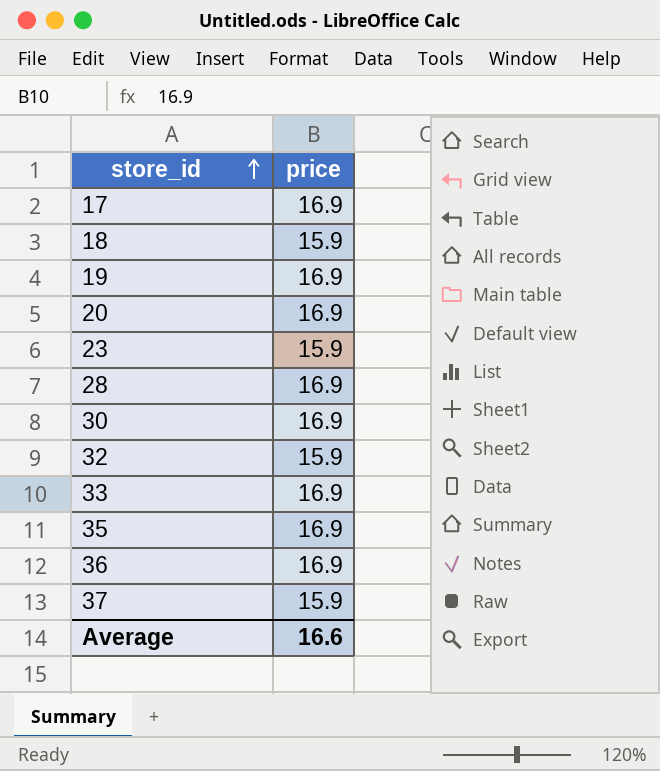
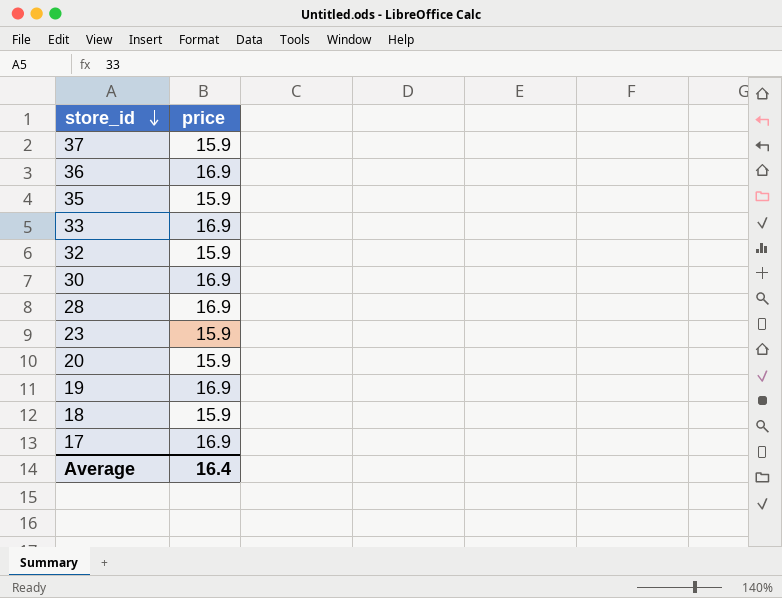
row order: store_id ascending -> store_id descending
35 | price: 16.9 -> 15.9
20 | price: 16.9 -> 15.9
Average | price: 16.6 -> 16.4

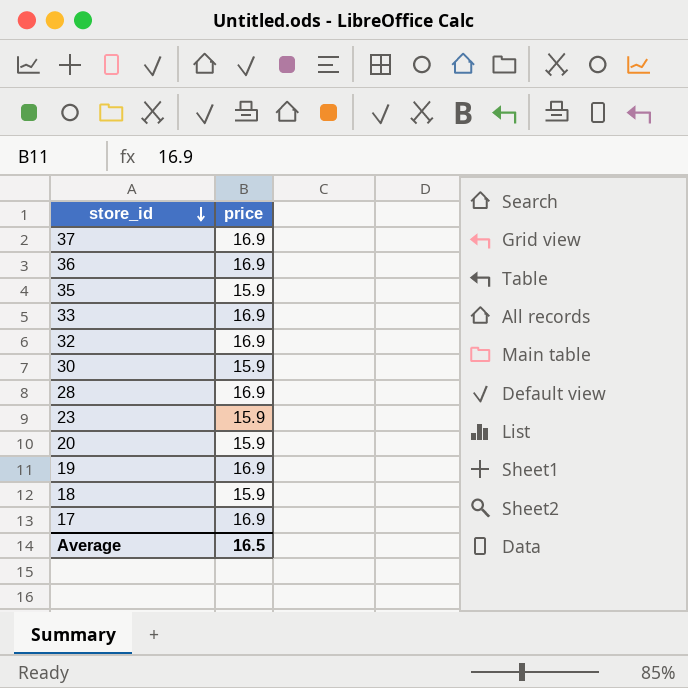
37 | price: 15.9 -> 16.9
32 | price: 15.9 -> 16.9
30 | price: 16.9 -> 15.9
Average | price: 16.4 -> 16.5

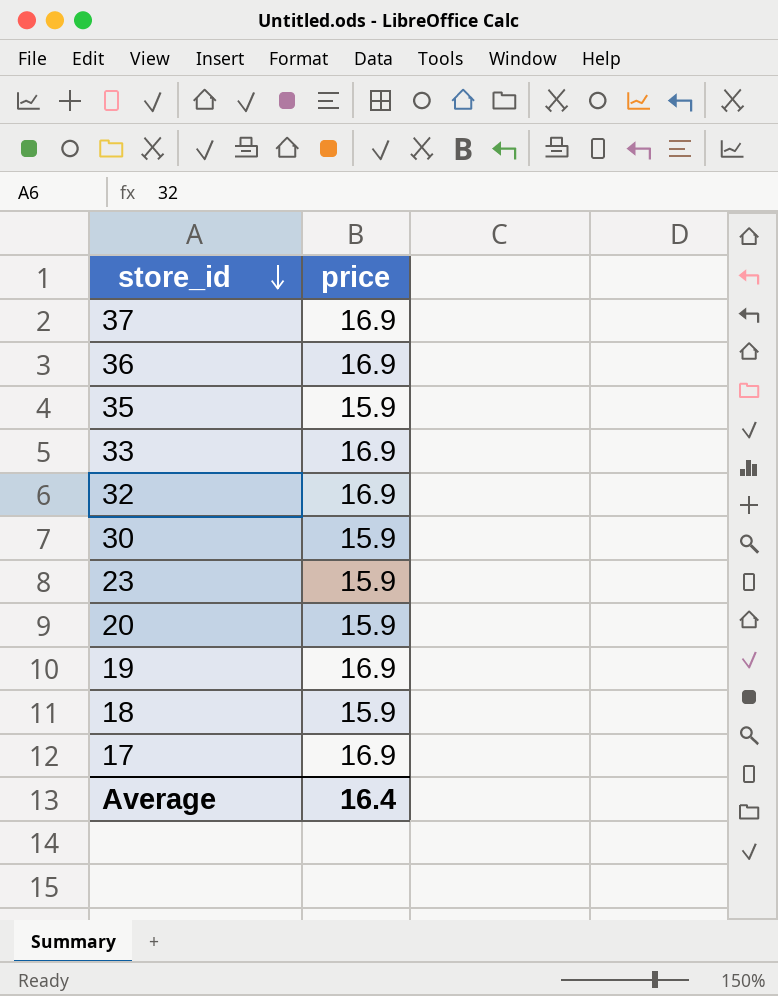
row 28: 16.9 -> none
Average | price: 16.5 -> 16.4

